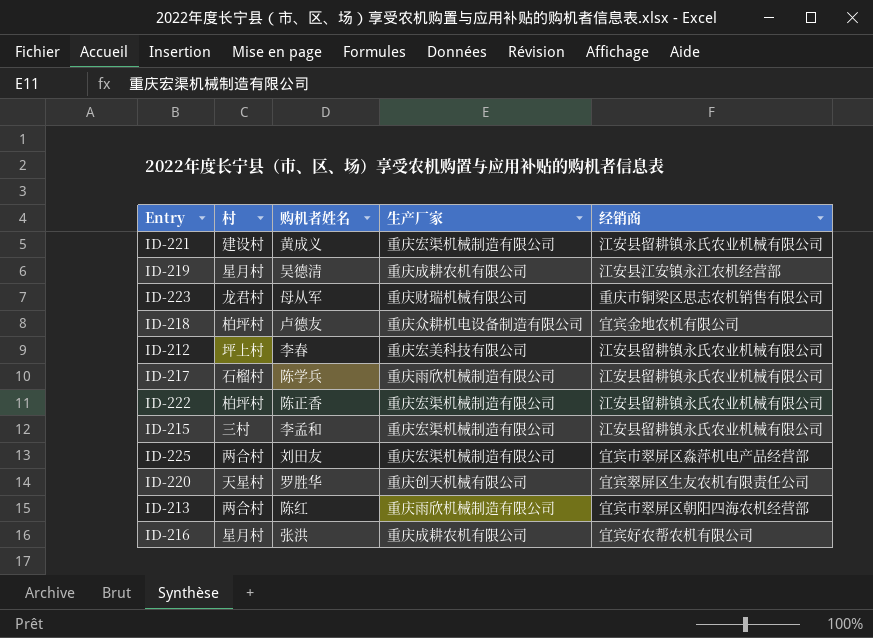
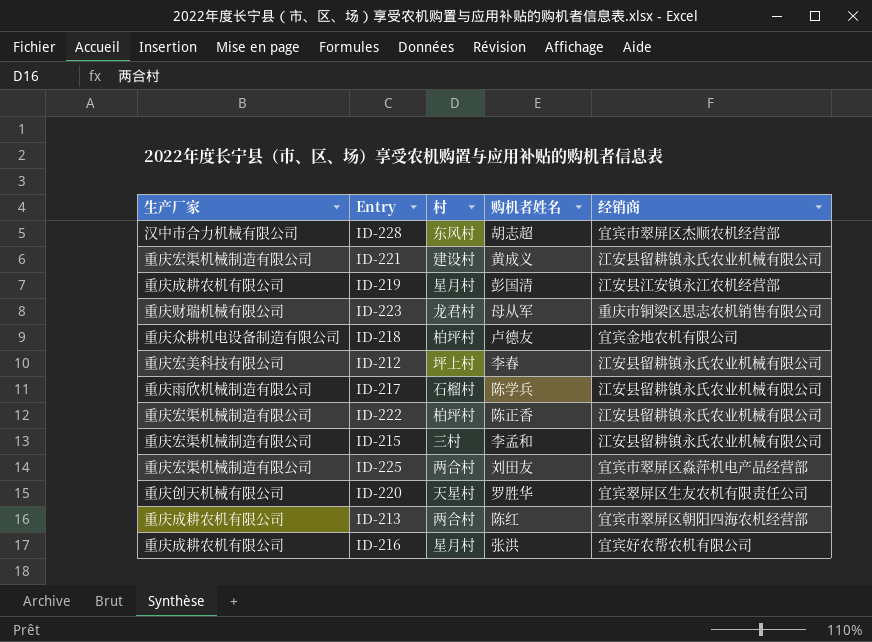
column 生产厂家 | position: 4 -> 1
row ID-228: none -> 汉中市合力机械有限公司 | 东风村 | 胡志超 | 宜宾市翠屏区杰顺农机经营部
ID-219 | 购机者姓名: 吴德清 -> 彭国清
ID-213 | 生产厂家: 重庆雨欣机械制造有限公司 -> 重庆成耕农机有限公司

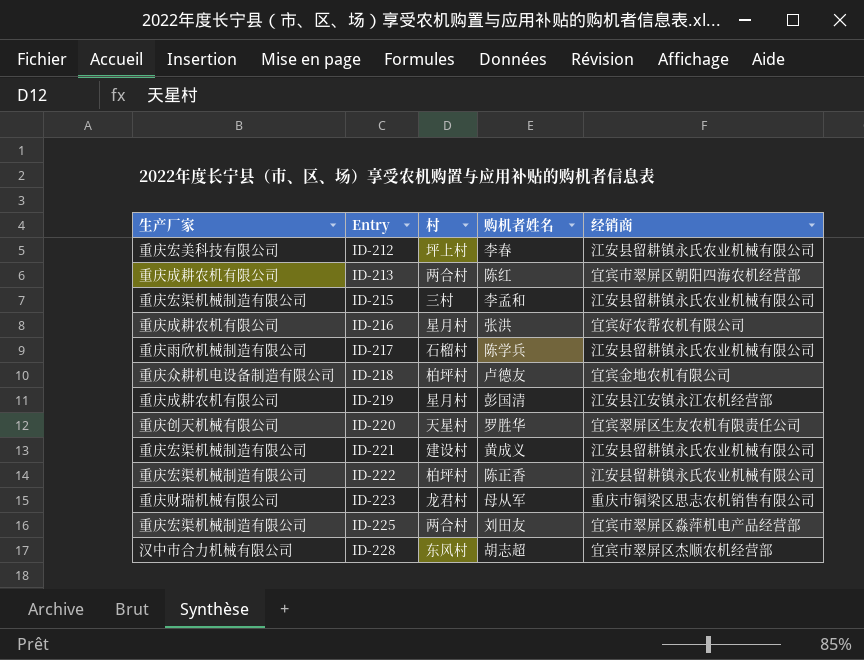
row order: none -> Entry ascending

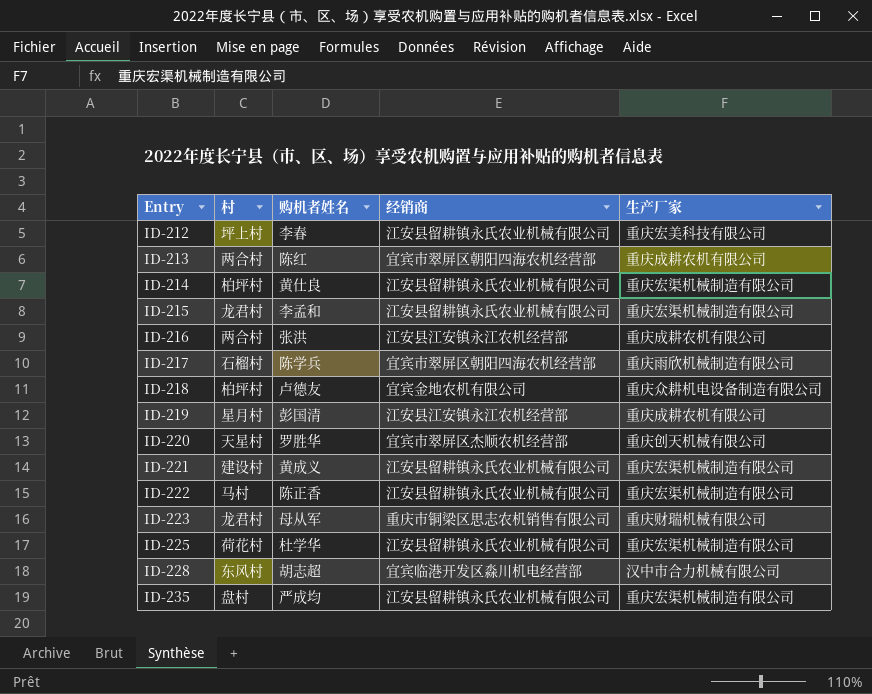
column 生产厂家 | position: 1 -> 5
row ID-214: none -> 柏坪村 | 黄仕良 | 江安县留耕镇永氏农业机械有限公司 | 重庆宏渠机械制造有限公司
ID-215 | 村: 三村 -> 龙君村
ID-216 | 村: 星月村 -> 两合村
ID-216 | 经销商: 宜宾好农帮农机有限公司 -> 江安县江安镇永江农机经营部
ID-217 | 经销商: 江安县留耕镇永氏农业机械有限公司 -> 宜宾市翠屏区朝阳四海农机经营部
ID-220 | 经销商: 宜宾翠屏区生友农机有限责任公司 -> 宜宾市翠屏区杰顺农机经营部
ID-222 | 村: 柏坪村 -> 马村
ID-225 | 村: 两合村 -> 荷花村
ID-225 | 购机者姓名: 刘田友 -> 杜学华
ID-225 | 经销商: 宜宾市翠屏区淼萍机电产品经营部 -> 江安县留耕镇永氏农业机械有限公司
ID-228 | 经销商: 宜宾市翠屏区杰顺农机经营部 -> 宜宾临港开发区淼川机电经营部
row ID-235: none -> 盘村 | 严成均 | 江安县留耕镇永氏农业机械有限公司 | 重庆宏渠机械制造有限公司

